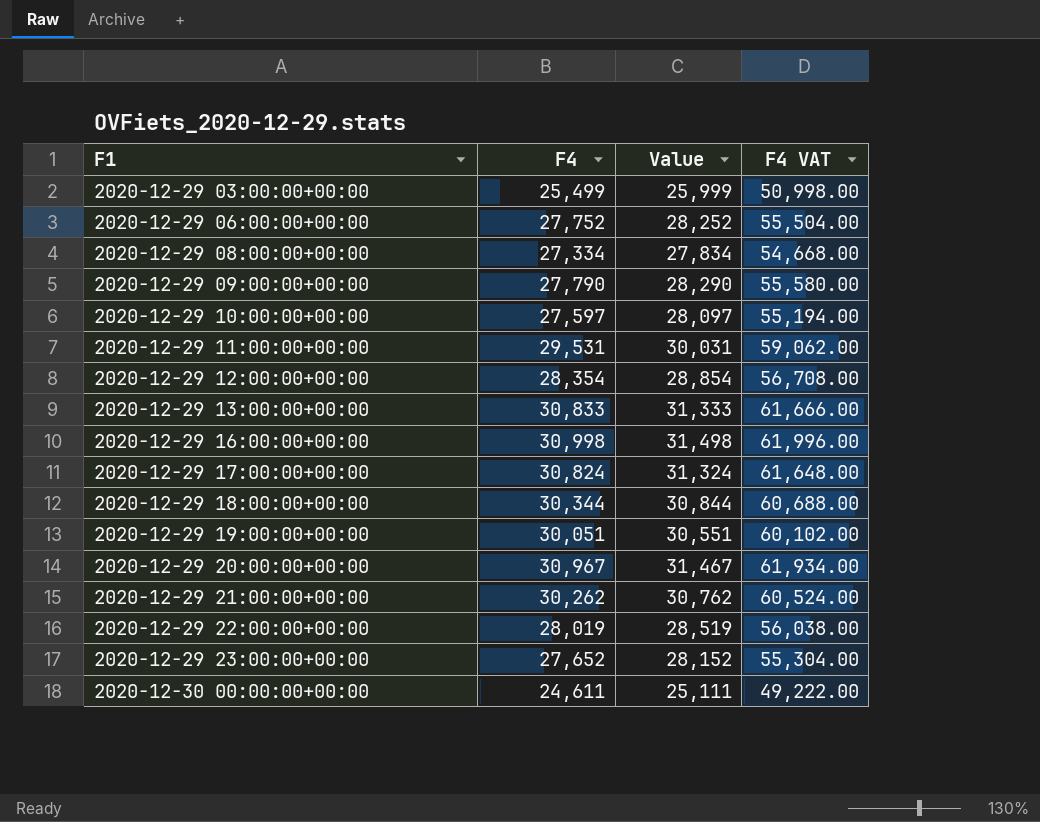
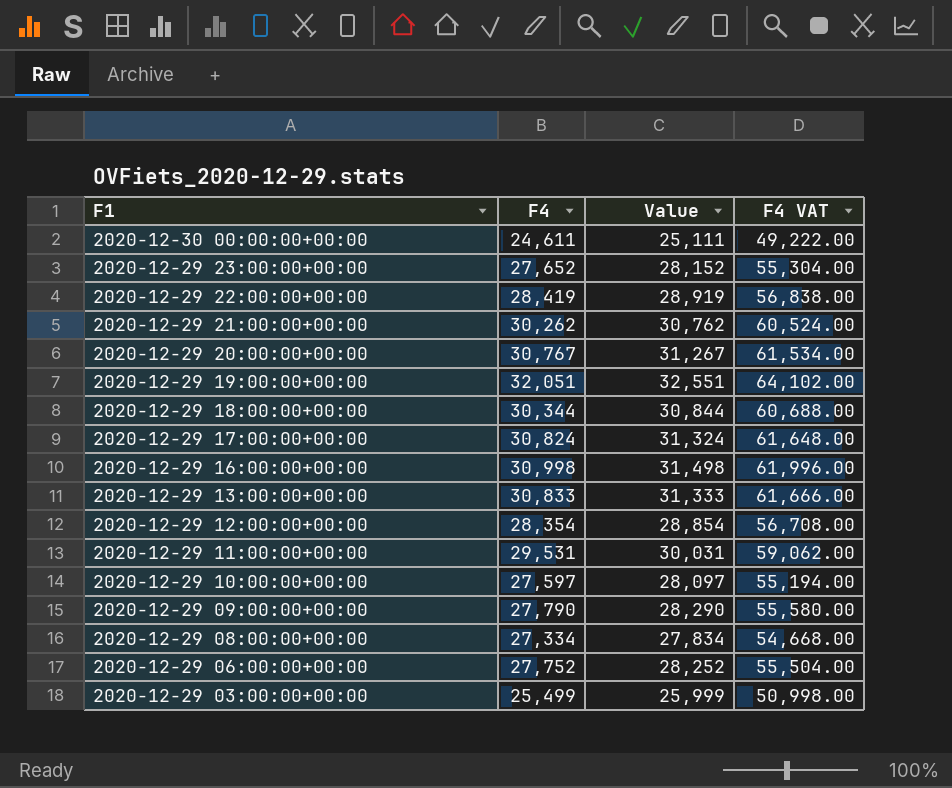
row order: F1 ascending -> F1 descending
2020-12-29 22:00:00+00:00 | F4: 28,019 -> 28,419
2020-12-29 22:00:00+00:00 | Value: 28,519 -> 28,919
2020-12-29 22:00:00+00:00 | F4 VAT: 56,038.00 -> 56,838.00
2020-12-29 20:00:00+00:00 | F4: 30,967 -> 30,767
2020-12-29 20:00:00+00:00 | Value: 31,467 -> 31,267
2020-12-29 20:00:00+00:00 | F4 VAT: 61,934.00 -> 61,534.00
2020-12-29 19:00:00+00:00 | F4: 30,051 -> 32,051
2020-12-29 19:00:00+00:00 | Value: 30,551 -> 32,551
2020-12-29 19:00:00+00:00 | F4 VAT: 60,102.00 -> 64,102.00

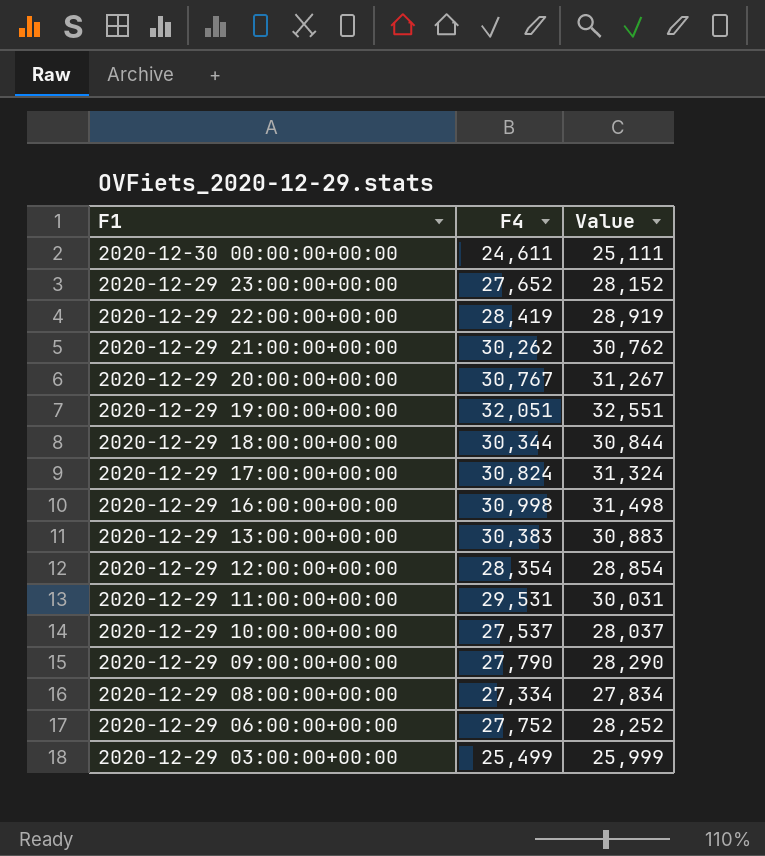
column F4 VAT | formula: [F4] * 2 -> none
2020-12-29 13:00:00+00:00 | F4: 30,833 -> 30,383
2020-12-29 13:00:00+00:00 | Value: 31,333 -> 30,883
2020-12-29 10:00:00+00:00 | F4: 27,597 -> 27,537
2020-12-29 10:00:00+00:00 | Value: 28,097 -> 28,037

